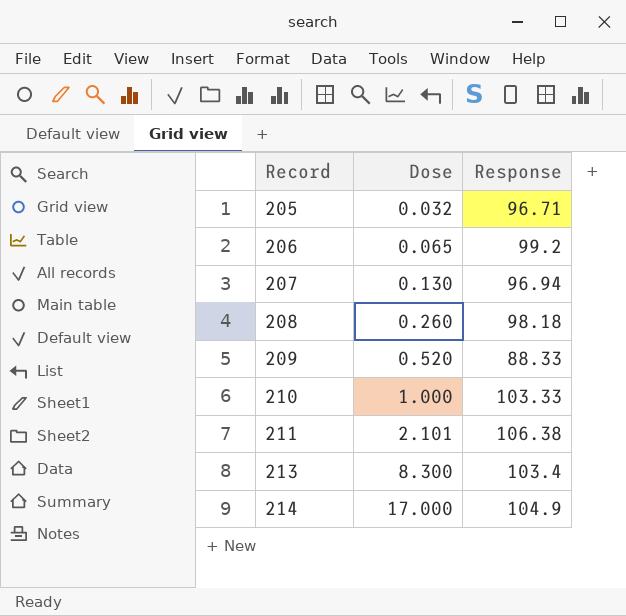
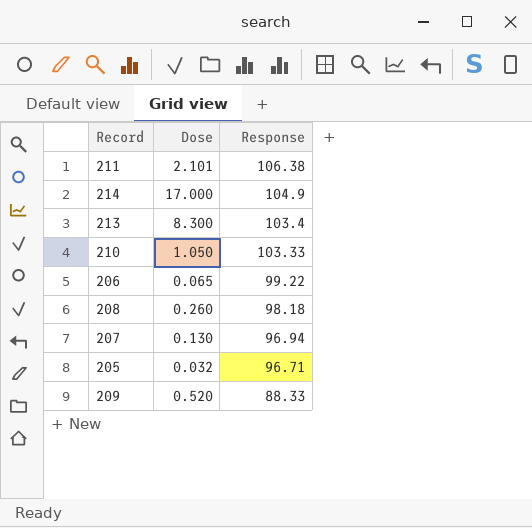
row order: Record ascending -> Response descending
210 | Dose: 1.000 -> 1.050
206 | Response: 99.2 -> 99.22

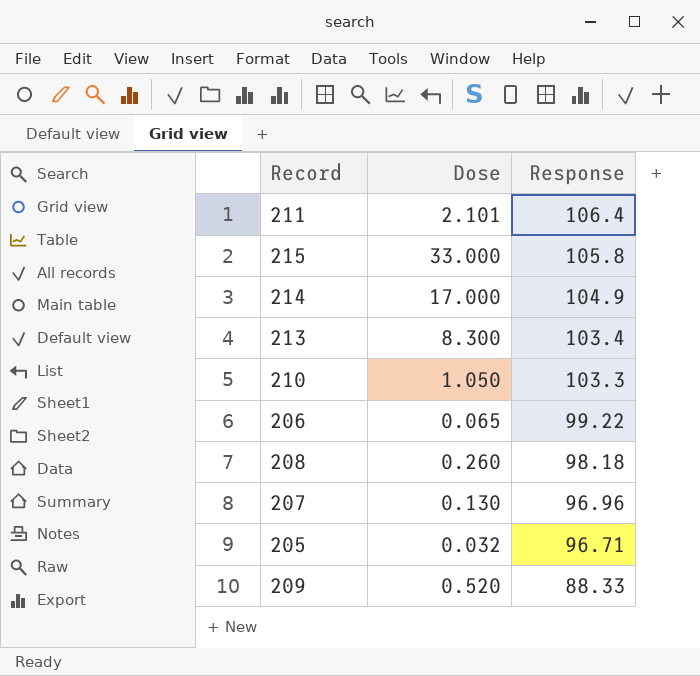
211 | Response: 106.38 -> 106.4
row 215: none -> 33.000 | 105.8
210 | Response: 103.33 -> 103.3
207 | Response: 96.94 -> 96.96

